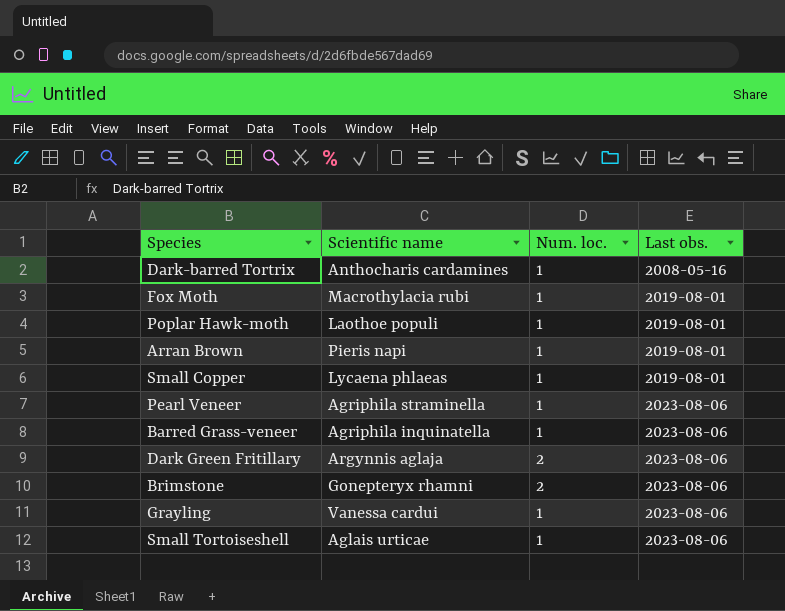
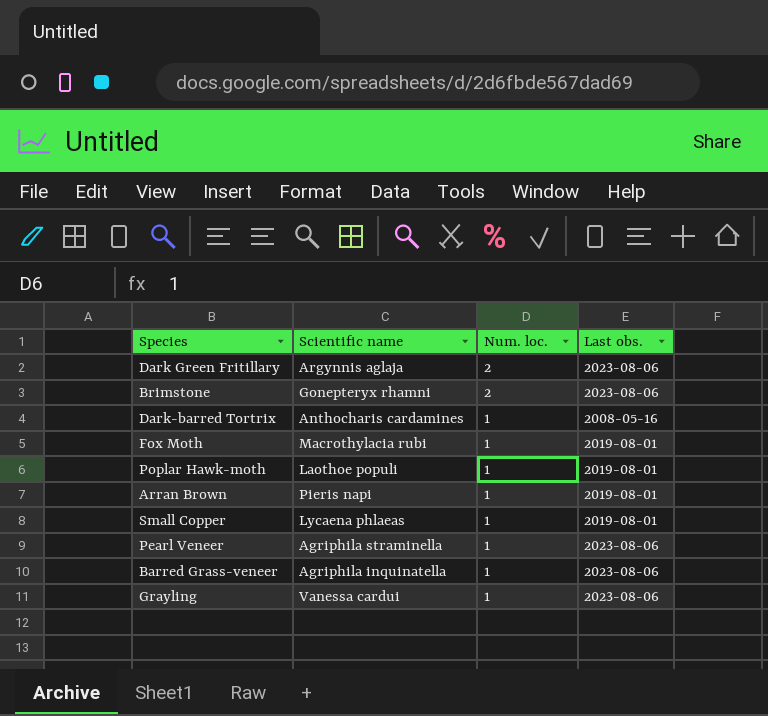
row order: Last obs. ascending -> Num. loc. descending
row Small Tortoiseshell: Aglais urticae | 1 | 2023-08-06 -> none

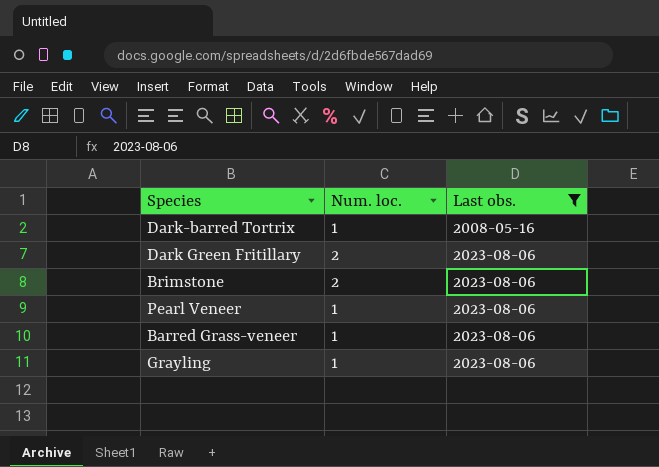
filter: none -> Last obs. != 2019-08-01
row order: Num. loc. descending -> Last obs. ascending
column Scientific name | position: 2 -> none

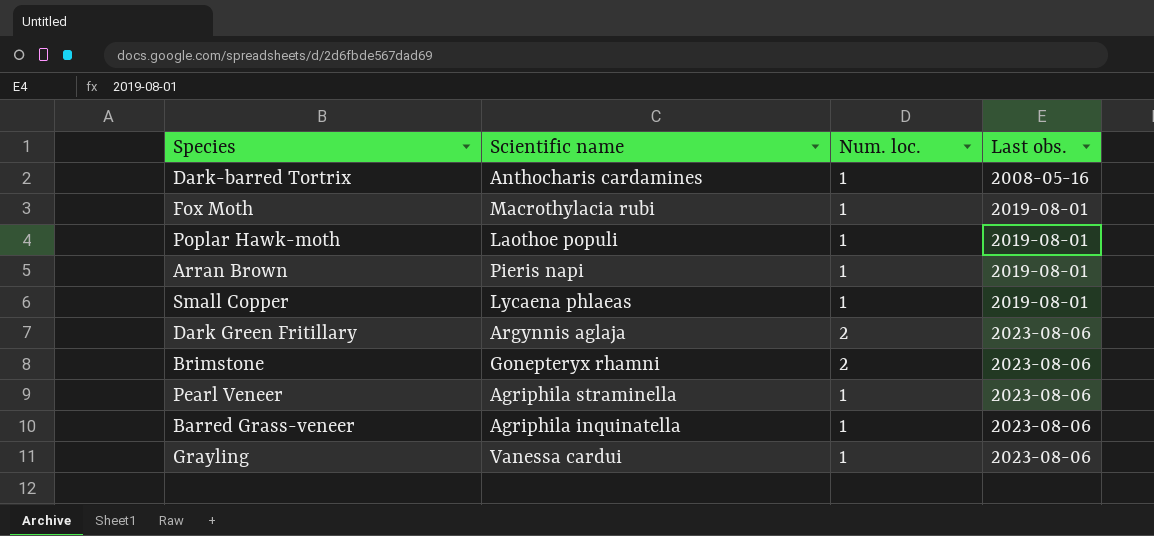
filter: Last obs. != 2019-08-01 -> none
column Scientific name | position: none -> 2

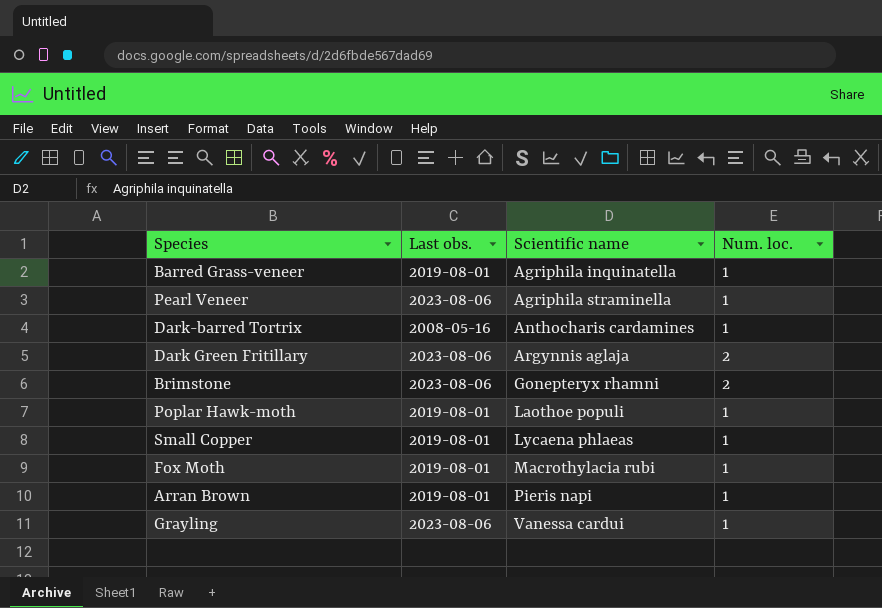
row order: Last obs. ascending -> Scientific name ascending
column Last obs. | position: 4 -> 2
Barred Grass-veneer | Last obs.: 2023-08-06 -> 2019-08-01

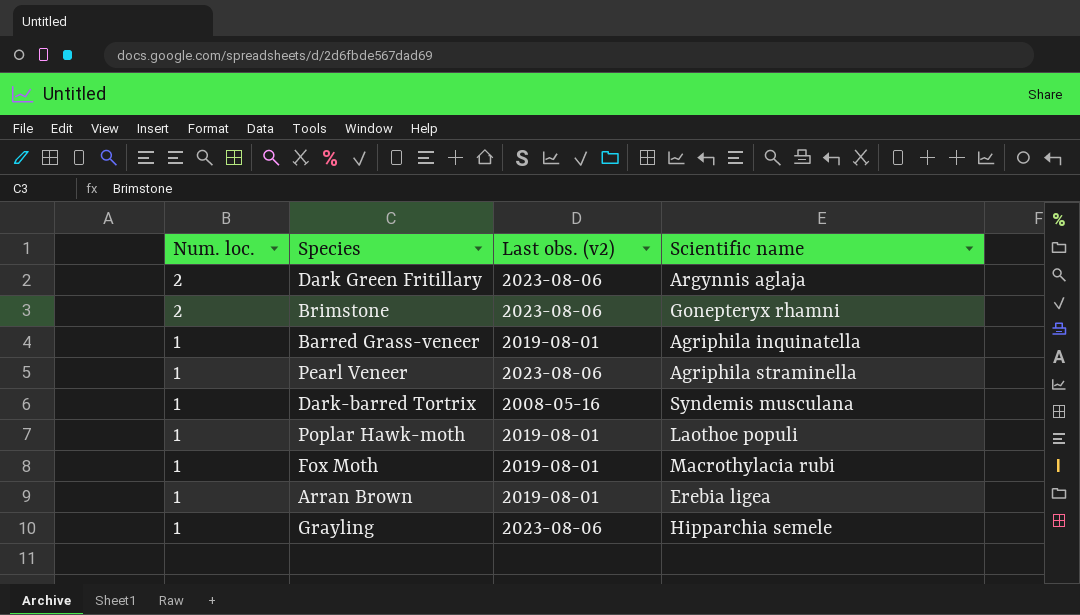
row order: Scientific name ascending -> Num. loc. descending
column Num. loc. | position: 4 -> 1
column name: Last obs. -> Last obs. (v2)
row Small Copper: 2019-08-01 | Lycaena phlaeas | 1 -> none
Dark-barred Tortrix | Scientific name: Anthocharis cardamines -> Syndemis musculana
Arran Brown | Scientific name: Pieris napi -> Erebia ligea
Grayling | Scientific name: Vanessa cardui -> Hipparchia semele

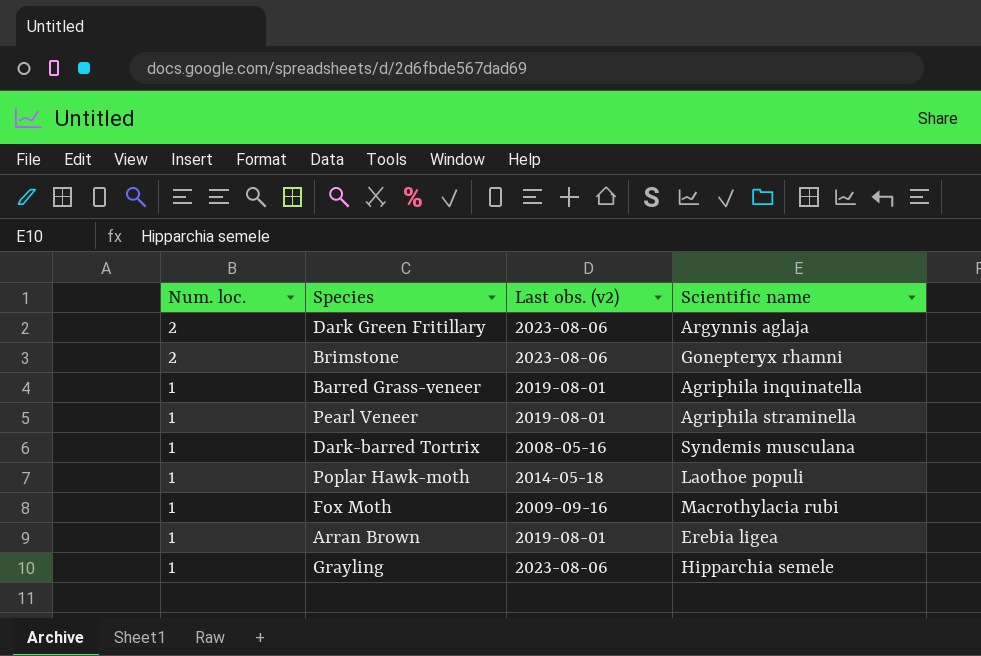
Pearl Veneer | Last obs. (v2): 2023-08-06 -> 2019-08-01
Poplar Hawk-moth | Last obs. (v2): 2019-08-01 -> 2014-05-18
Fox Moth | Last obs. (v2): 2019-08-01 -> 2009-09-16

